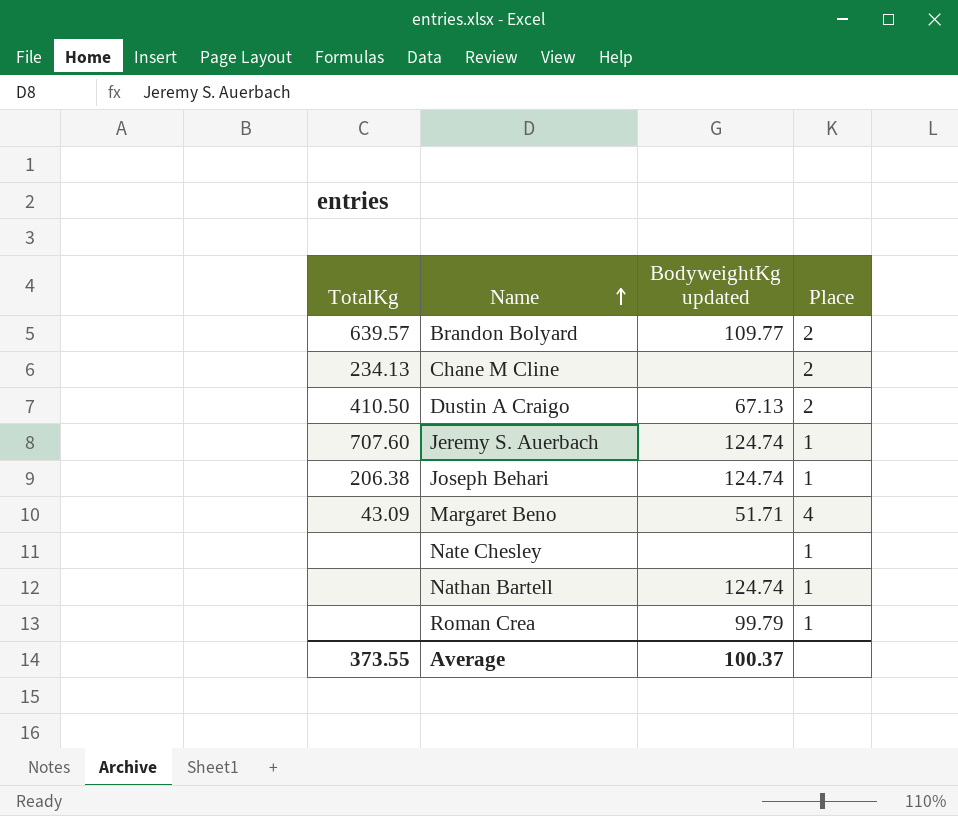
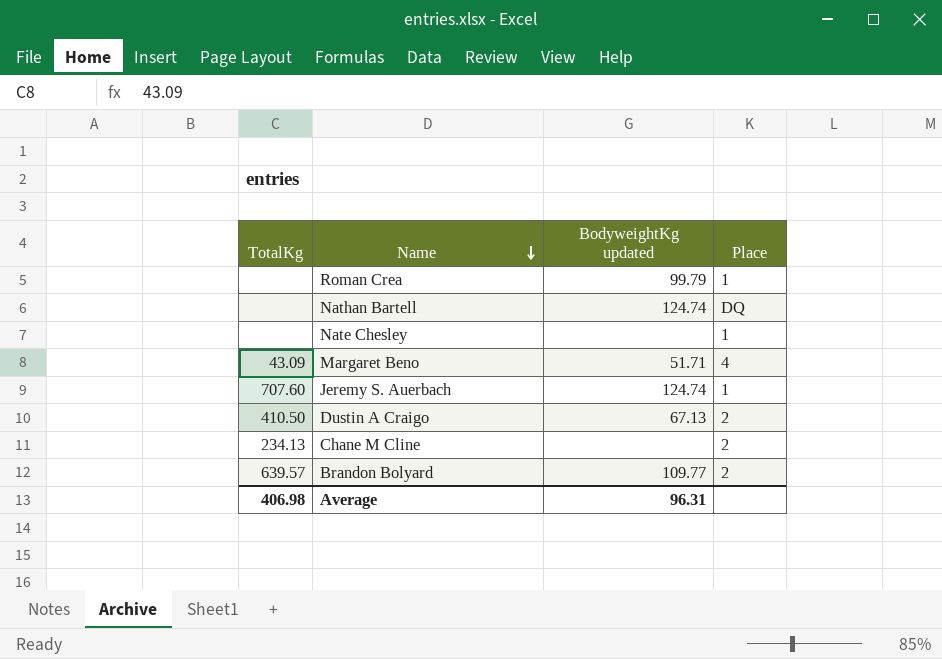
row order: Name ascending -> Name descending
row Joseph Behari: 206.38 | 124.74 | 1 -> none
Nathan Bartell | Place: 1 -> DQ
Average | TotalKg: 373.55 -> 406.98
Average | BodyweightKg updated: 100.37 -> 96.31

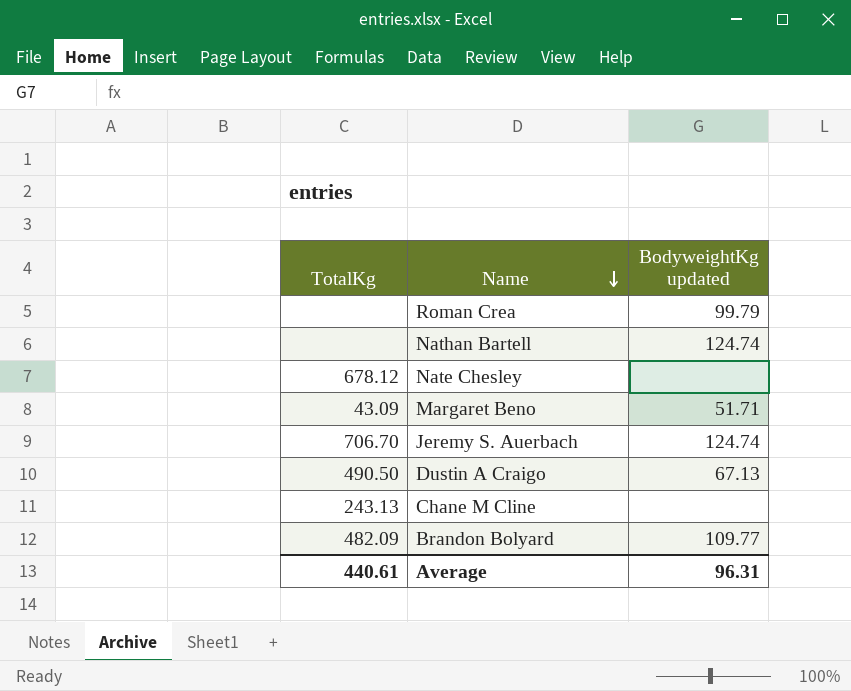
column Place | position: 4 -> none
Nate Chesley | TotalKg: none -> 678.12
Jeremy S. Auerbach | TotalKg: 707.60 -> 706.70
Dustin A Craigo | TotalKg: 410.50 -> 490.50
Chane M Cline | TotalKg: 234.13 -> 243.13
Brandon Bolyard | TotalKg: 639.57 -> 482.09
Average | TotalKg: 406.98 -> 440.61

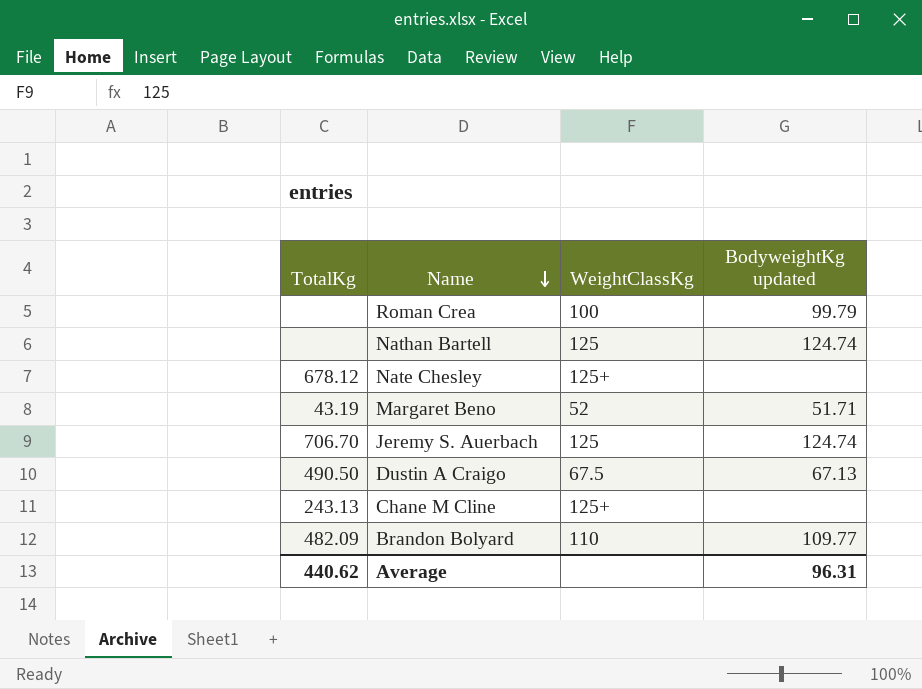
column WeightClassKg | position: none -> 3
Margaret Beno | TotalKg: 43.09 -> 43.19
Average | TotalKg: 440.61 -> 440.62

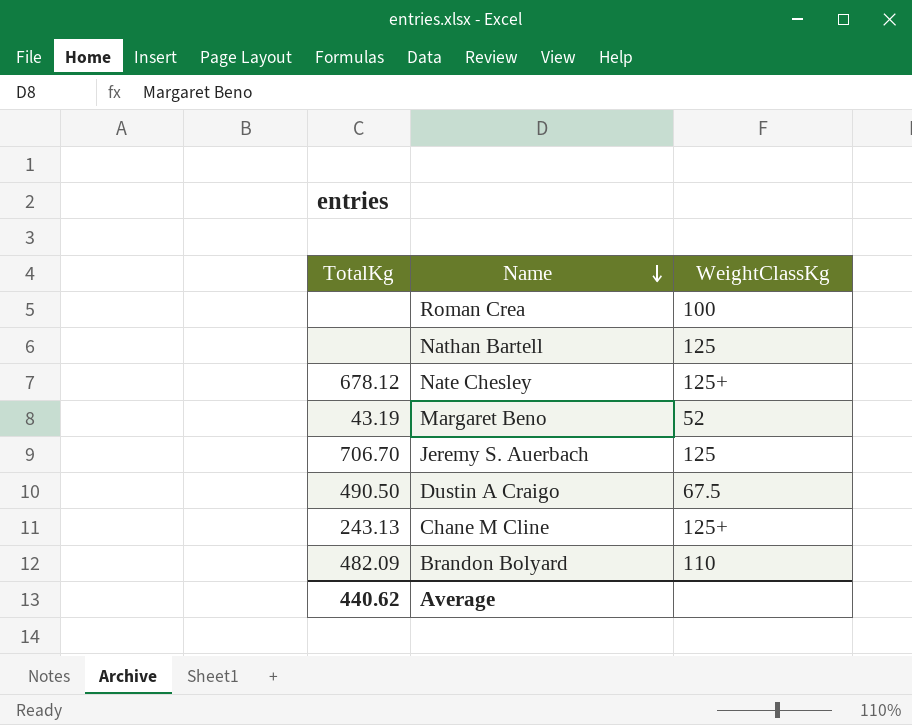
column BodyweightKg updated | position: 4 -> none

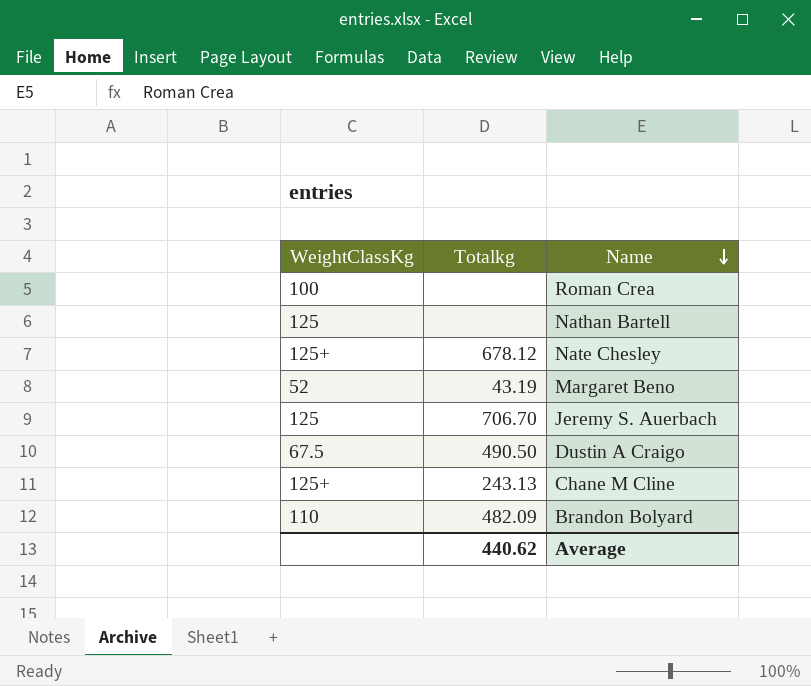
column WeightClassKg | position: 3 -> 1
column name: TotalKg -> Totalkg

